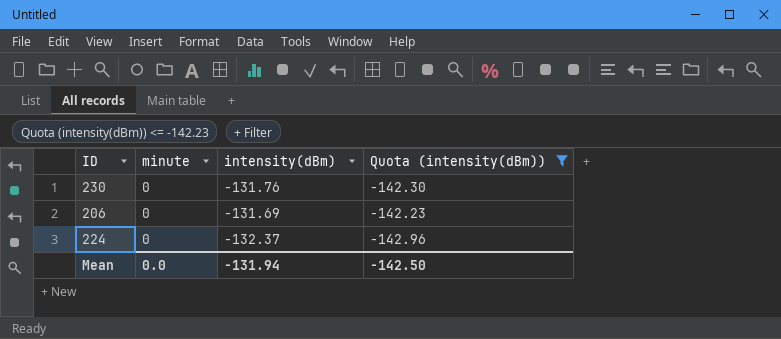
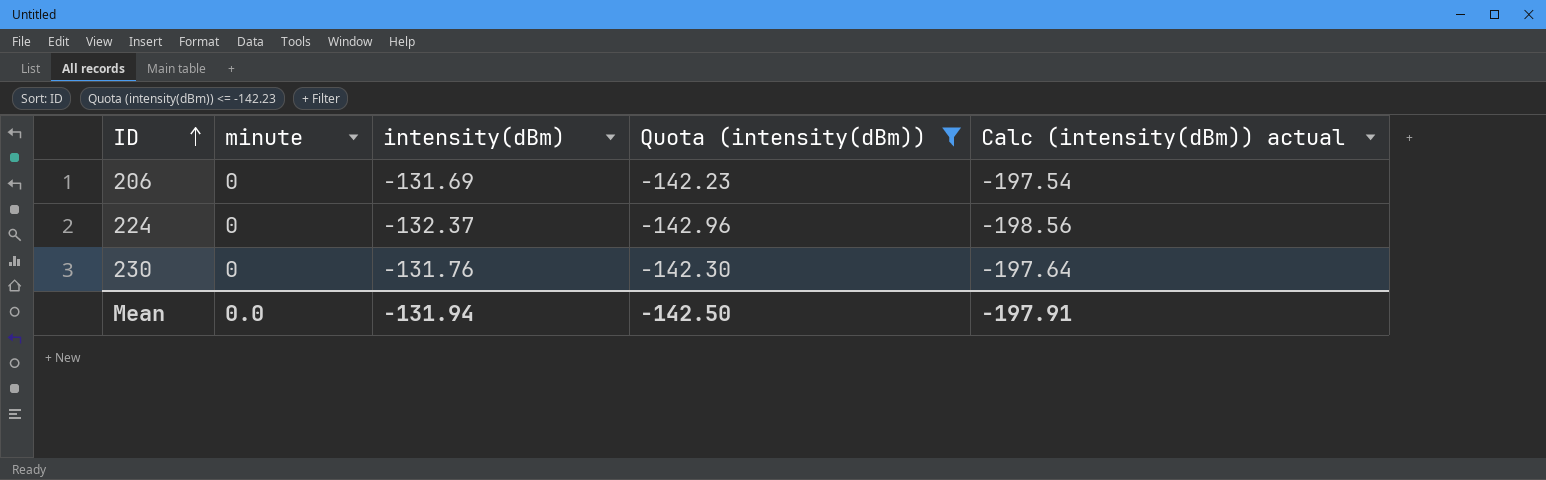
row order: none -> ID ascending
column Calc (intensity(dBm)) actual | formula: none -> [intensity(dBm)] * 1.5

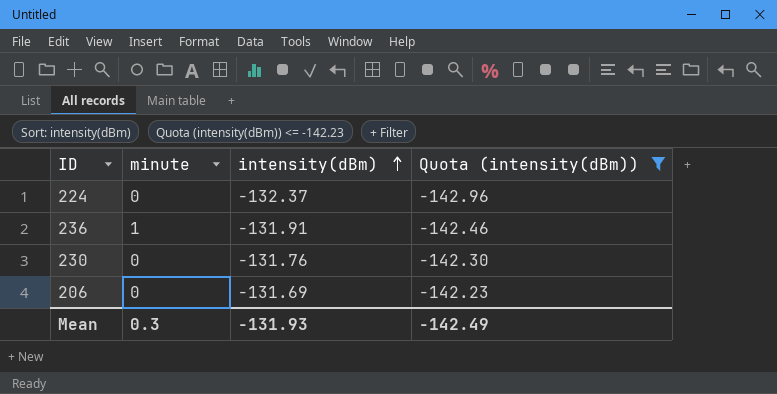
row order: ID ascending -> intensity(dBm) ascending
column Calc (intensity(dBm)) actual | formula: [intensity(dBm)] * 1.5 -> none
row 236: none -> 1 | -131.91 | -142.46
Mean | minute: 0.0 -> 0.3
Mean | intensity(dBm): -131.94 -> -131.93
Mean | Quota (intensity(dBm)): -142.50 -> -142.49

